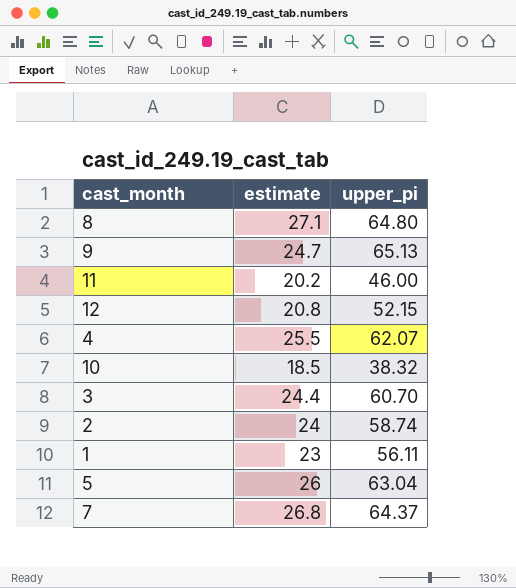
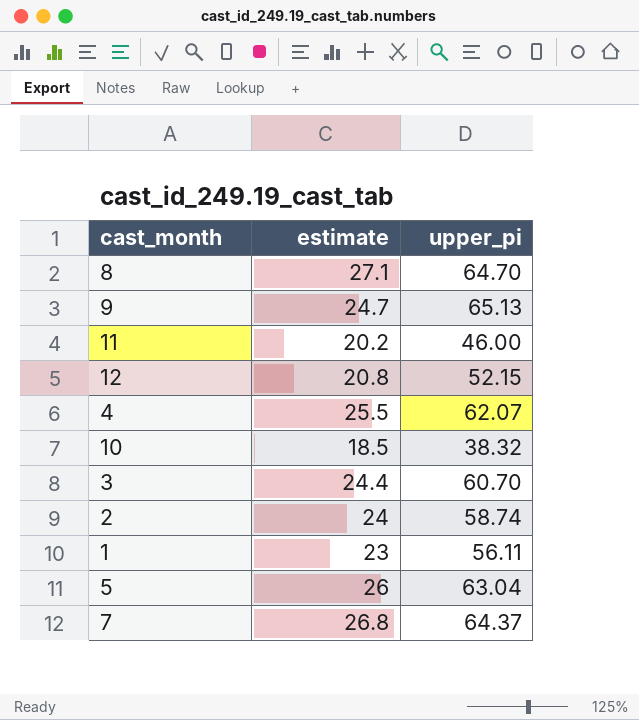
8 | upper_pi: 64.80 -> 64.70

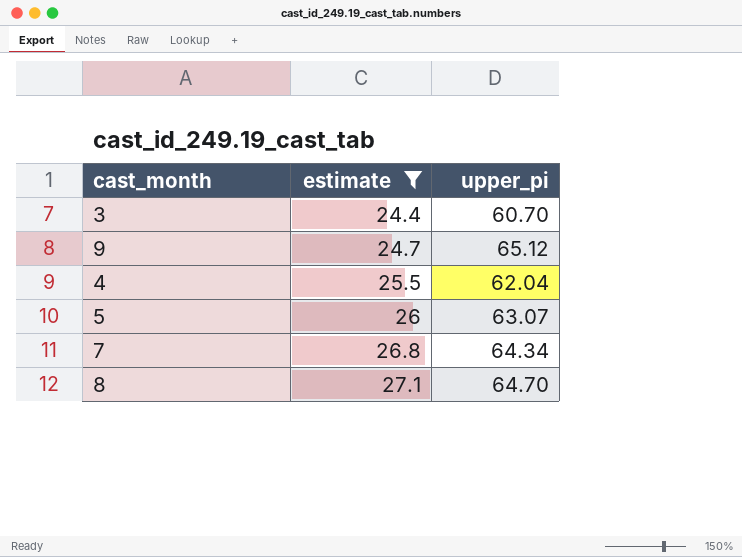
filter: none -> estimate >= 24.4
row order: none -> estimate ascending
9 | upper_pi: 65.13 -> 65.12
4 | upper_pi: 62.07 -> 62.04
5 | upper_pi: 63.04 -> 63.07
7 | upper_pi: 64.37 -> 64.34

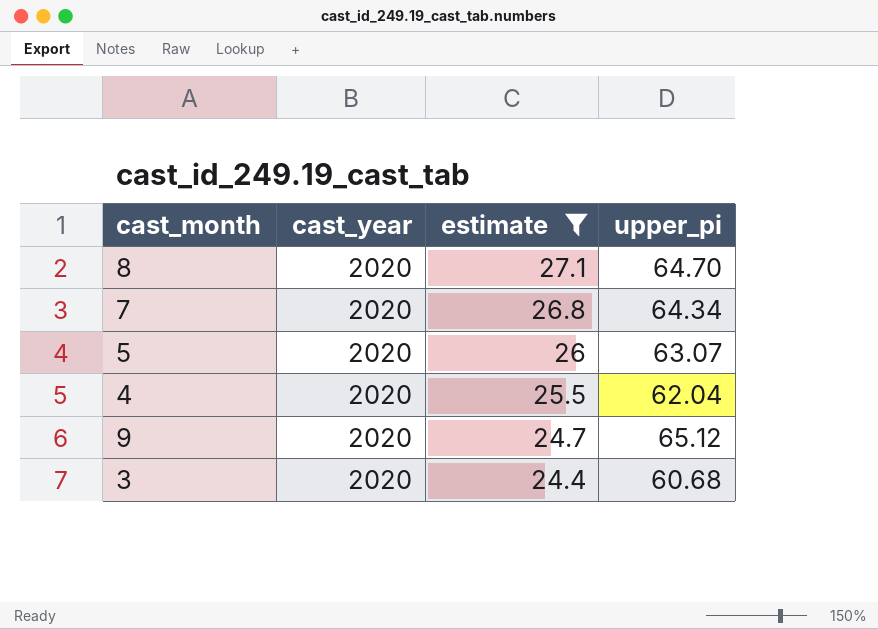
row order: estimate ascending -> estimate descending
column cast_year | position: none -> 2
3 | upper_pi: 60.70 -> 60.68

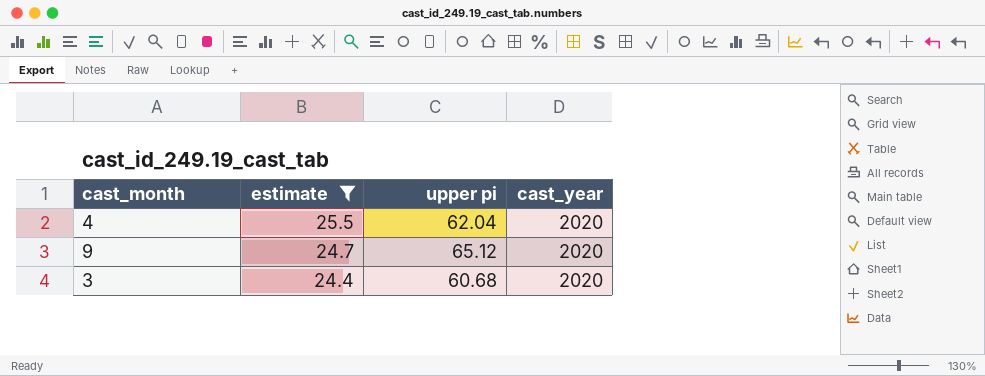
column name: upper_pi -> upper pi
column cast_year | position: 2 -> 4
row 8: 2020 | 27.1 | 64.70 -> none
row 7: 2020 | 26.8 | 64.34 -> none
row 5: 2020 | 26 | 63.07 -> none

